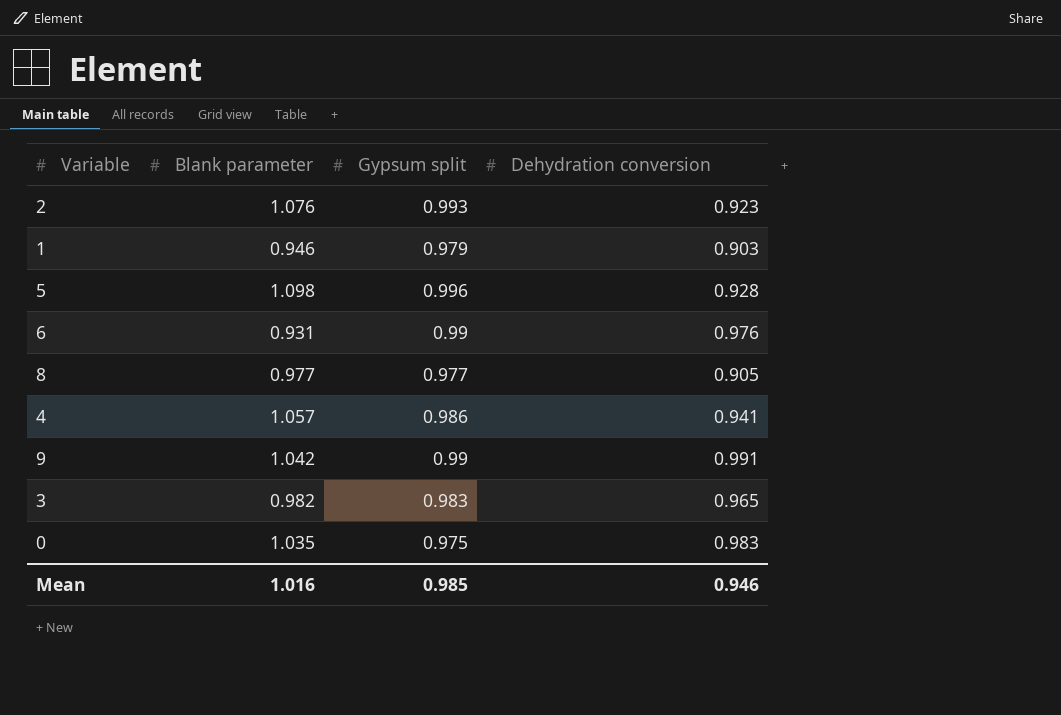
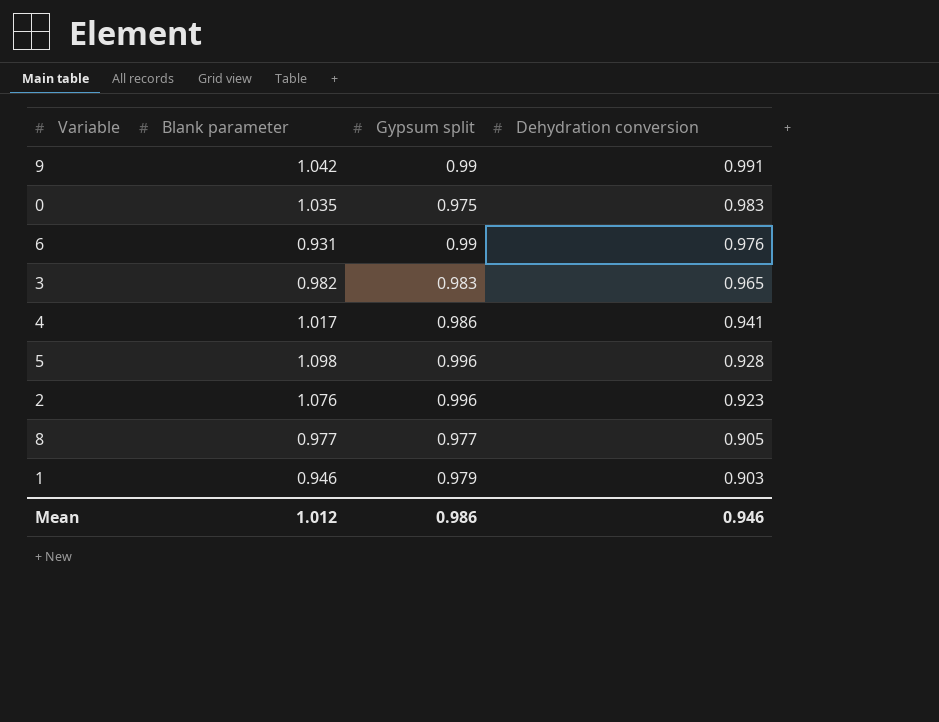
row order: none -> Dehydration conversion descending
4 | Blank parameter: 1.057 -> 1.017
2 | Gypsum split: 0.993 -> 0.996
Mean | Blank parameter: 1.016 -> 1.012
Mean | Gypsum split: 0.985 -> 0.986

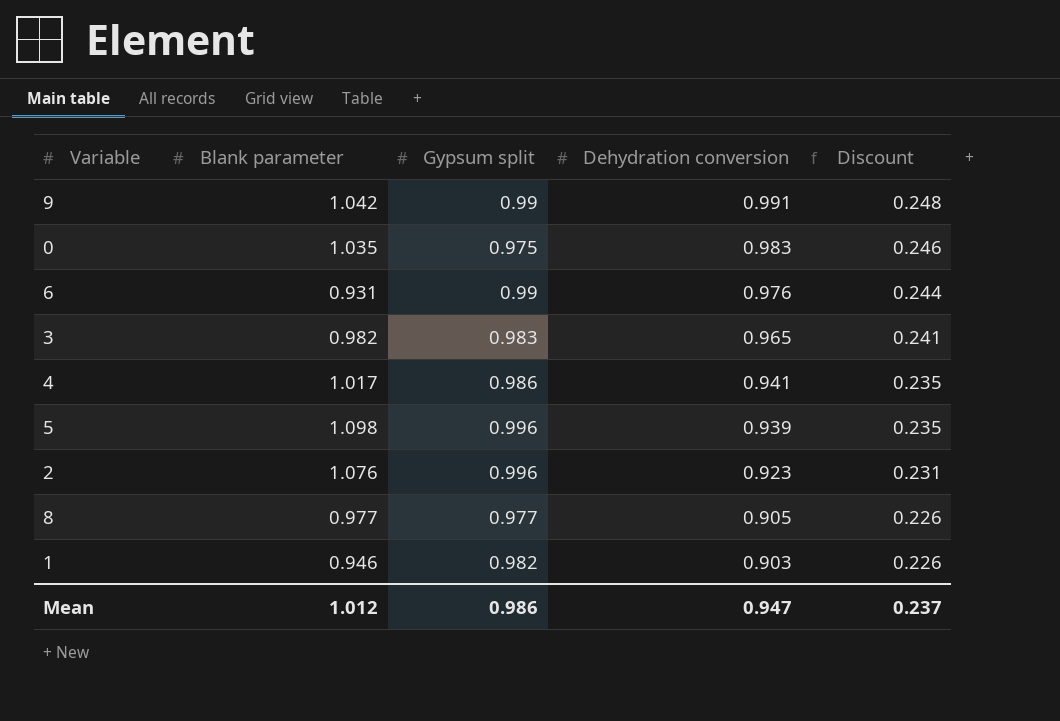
column Discount | formula: none -> [Dehydration conversion] * 0.25
5 | Dehydration conversion: 0.928 -> 0.939
1 | Gypsum split: 0.979 -> 0.982
Mean | Dehydration conversion: 0.946 -> 0.947

